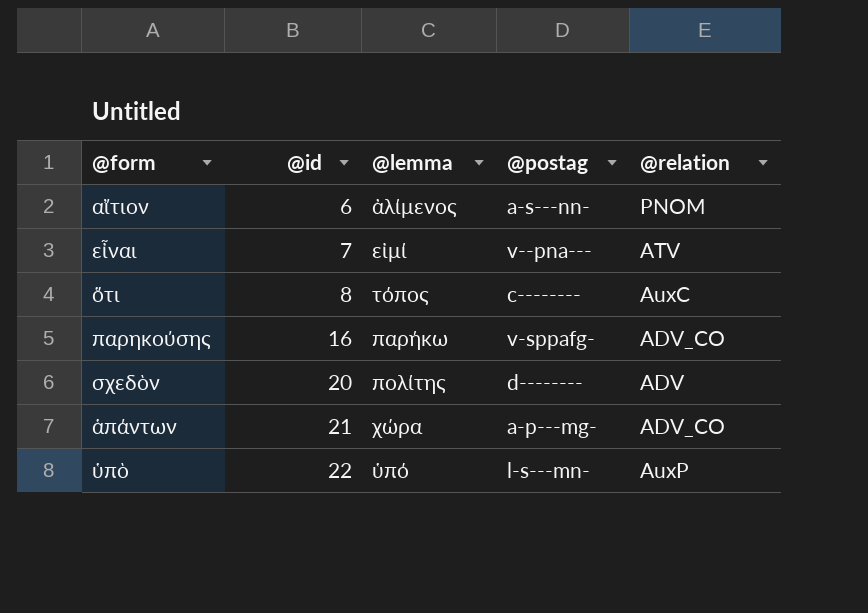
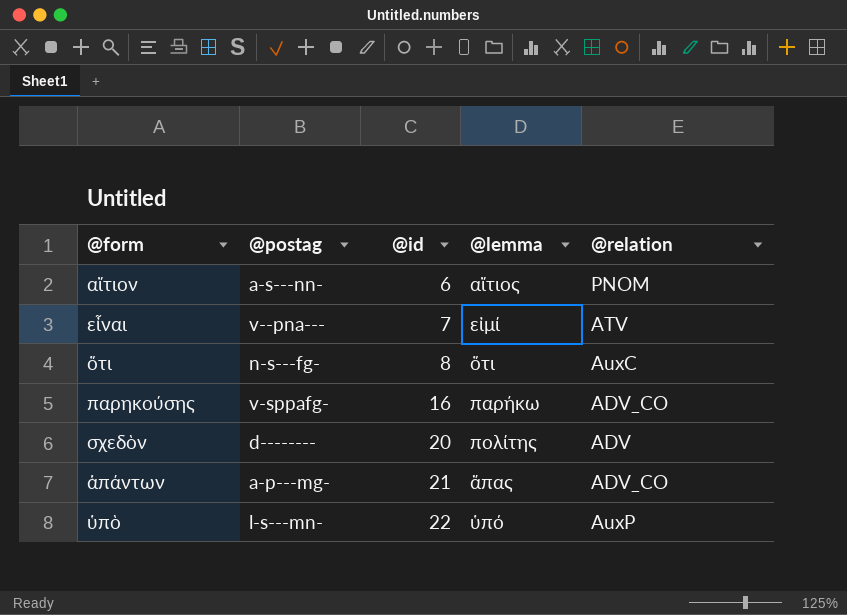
column @postag | position: 4 -> 2
αἴτιον | @lemma: ἀλίμενος -> αἴτιος
ὅτι | @postag: c-------- -> n-s---fg-
ὅτι | @lemma: τόπος -> ὅτι
ἁπάντων | @lemma: χώρα -> ἅπας

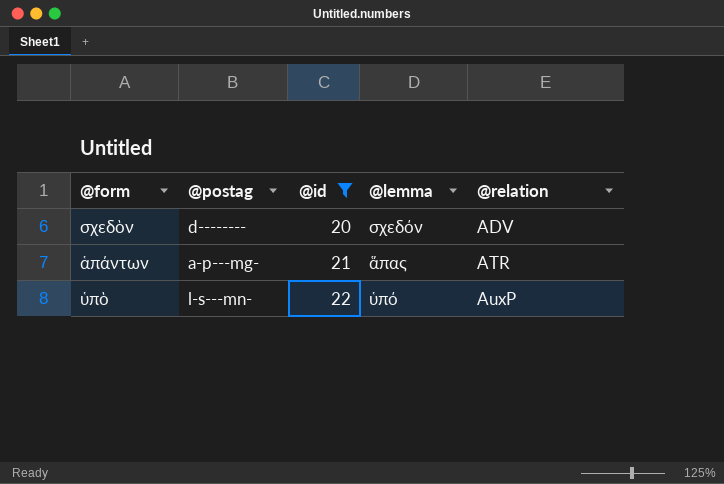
filter: none -> @id >= 20
σχεδὸν | @lemma: πολίτης -> σχεδόν
ἁπάντων | @relation: ADV_CO -> ATR

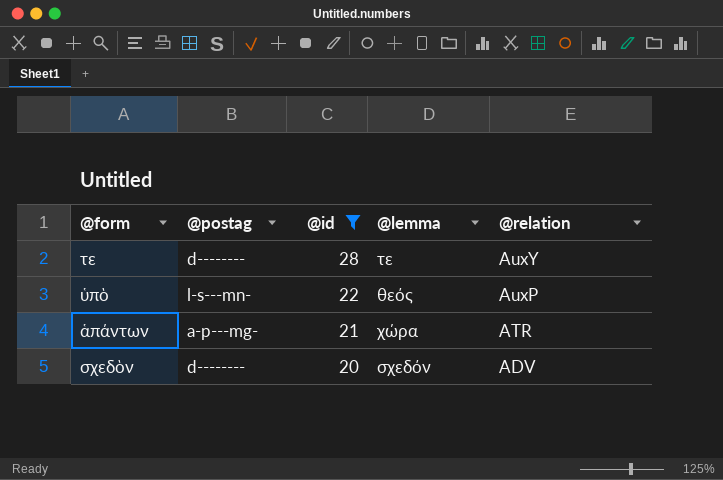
row order: @id ascending -> @id descending
row τε: none -> d-------- | 28 | τε | AuxY
ὑπὸ | @lemma: ὑπό -> θεός
ἁπάντων | @lemma: ἅπας -> χώρα

